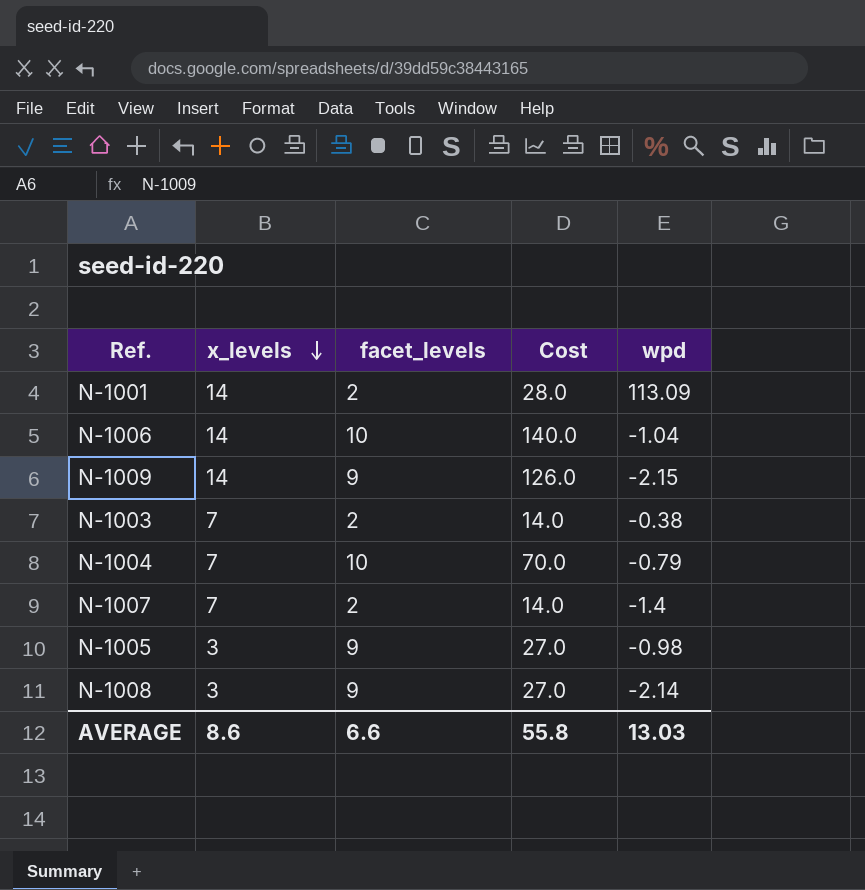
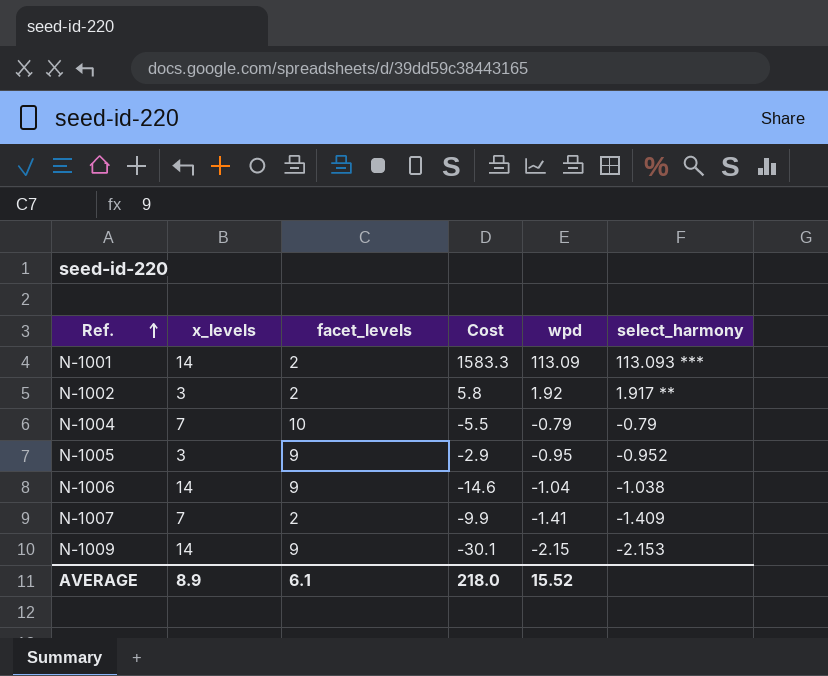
row order: x_levels descending -> Ref. ascending
column Cost | formula: [x_levels] * [facet_levels] -> [x_levels] * [wpd]
column select_harmony | position: none -> 6
row N-1003: 7 | 2 | 14.0 | -0.38 -> none
row N-1008: 3 | 9 | 27.0 | -2.14 -> none
row N-1002: none -> 3 | 2 | 5.8 | 1.92 | 1.917 **
N-1005 | wpd: -0.98 -> -0.95
N-1006 | facet_levels: 10 -> 9
N-1007 | wpd: -1.4 -> -1.41
AVERAGE | x_levels: 8.6 -> 8.9
AVERAGE | facet_levels: 6.6 -> 6.1
AVERAGE | Cost: 55.8 -> 218.0
AVERAGE | wpd: 13.03 -> 15.52

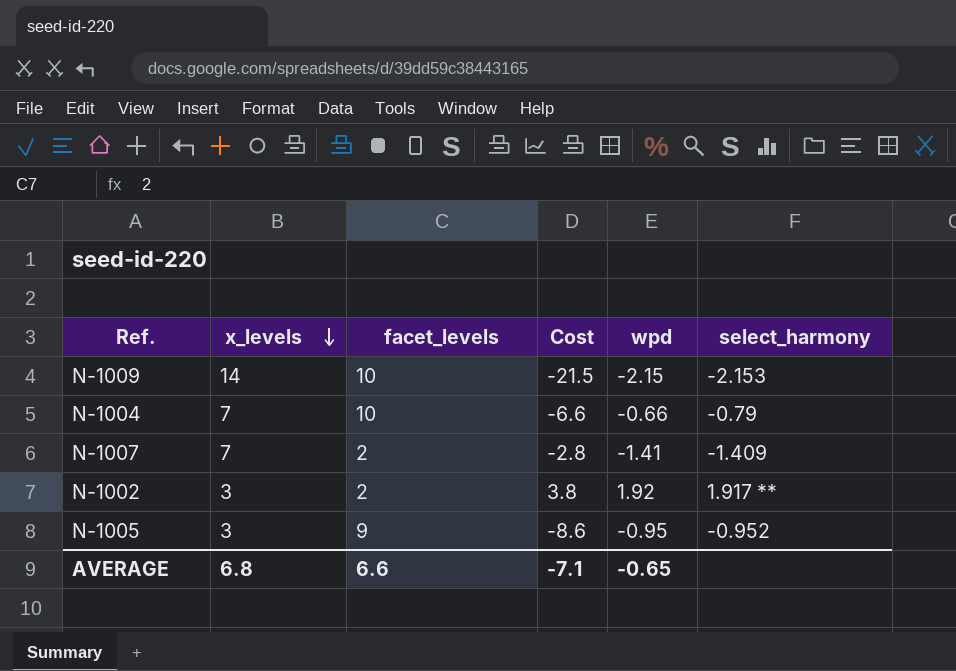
row order: Ref. ascending -> x_levels descending
column Cost | formula: [x_levels] * [wpd] -> [facet_levels] * [wpd]
row N-1001: 14 | 2 | 1583.3 | 113.09 | 113.093 *** -> none
row N-1006: 14 | 9 | -14.6 | -1.04 | -1.038 -> none
N-1009 | facet_levels: 9 -> 10
N-1004 | wpd: -0.79 -> -0.66
AVERAGE | x_levels: 8.9 -> 6.8
AVERAGE | facet_levels: 6.1 -> 6.6
AVERAGE | Cost: 218.0 -> -7.1
AVERAGE | wpd: 15.52 -> -0.65

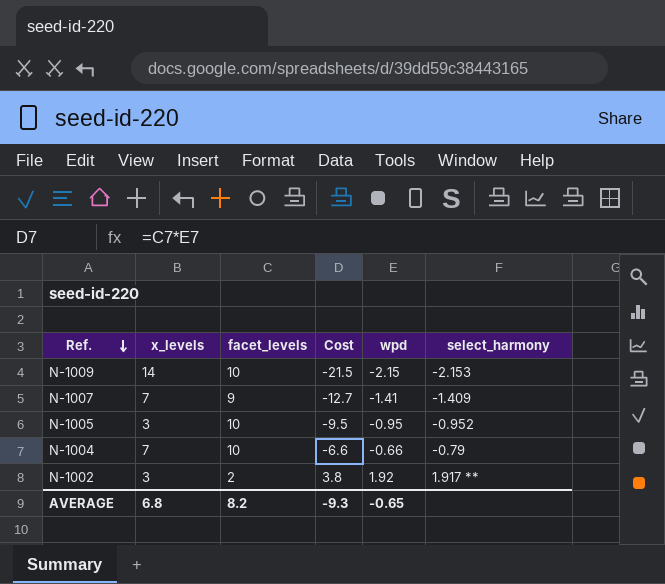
row order: x_levels descending -> Ref. descending
N-1007 | facet_levels: 2 -> 9
N-1007 | Cost: -2.8 -> -12.7
N-1005 | facet_levels: 9 -> 10
N-1005 | Cost: -8.6 -> -9.5
AVERAGE | facet_levels: 6.6 -> 8.2
AVERAGE | Cost: -7.1 -> -9.3

